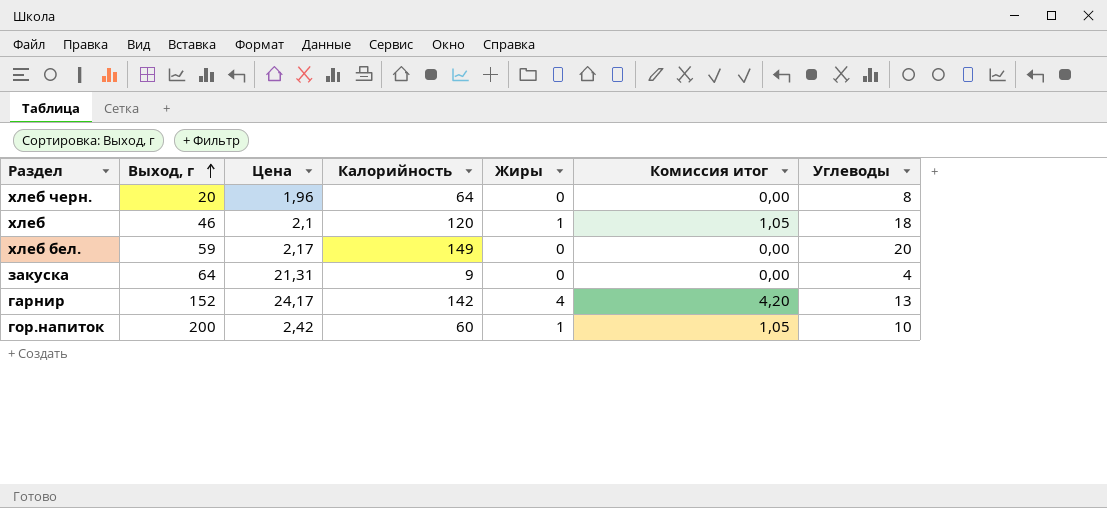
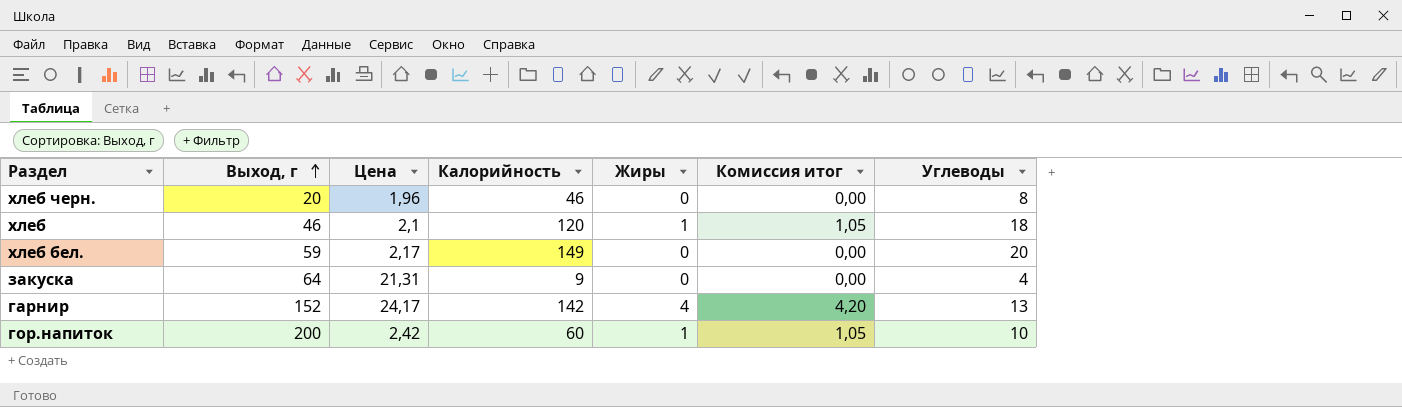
хлеб черн. | Калорийность: 64 -> 46

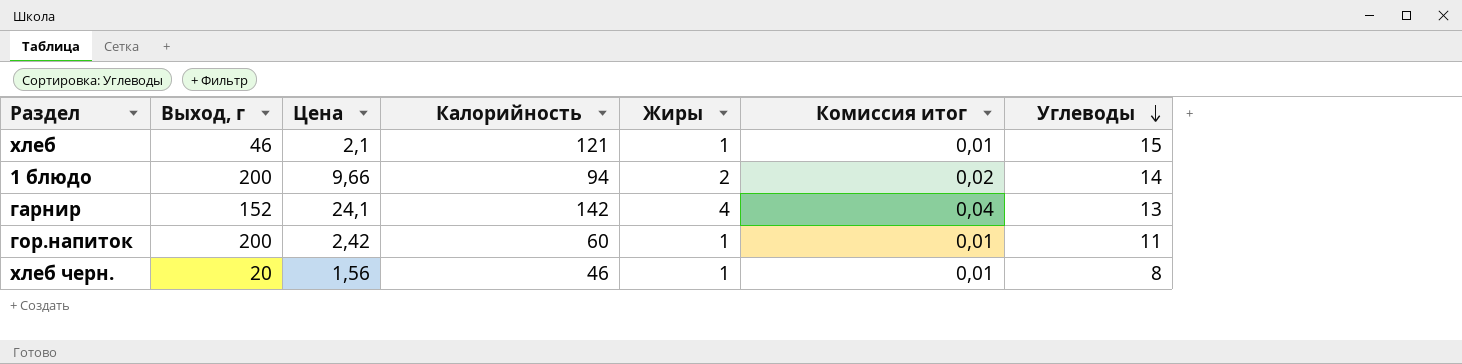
row order: Выход, г ascending -> Углеводы descending
column Комиссия итог | formula: [Жиры] * 1,05 -> [Жиры] * 0,01
row хлеб бел.: 59 | 2,17 | 149 | 0 | 0,00 | 20 -> none
row закуска: 64 | 21,31 | 9 | 0 | 0,00 | 4 -> none
хлеб | Калорийность: 120 -> 121
хлеб | Углеводы: 18 -> 15
row 1 блюдо: none -> 200 | 9,66 | 94 | 2 | 0,02 | 14
гарнир | Цена: 24,17 -> 24,1
гор.напиток | Углеводы: 10 -> 11
хлеб черн. | Цена: 1,96 -> 1,56
хлеб черн. | Жиры: 0 -> 1

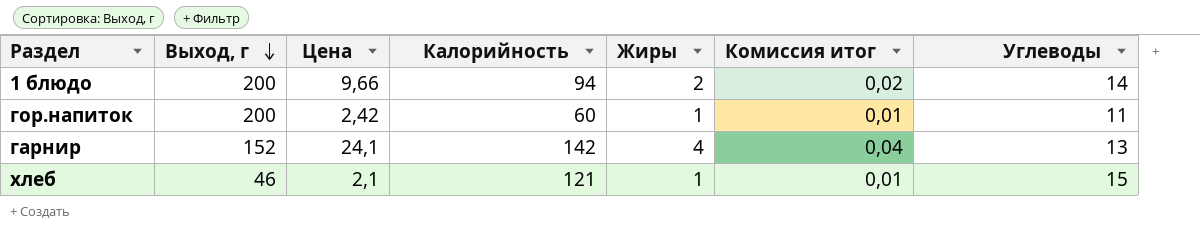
row order: Углеводы descending -> Выход, г descending
row хлеб черн.: 20 | 1,56 | 46 | 1 | 0,01 | 8 -> none

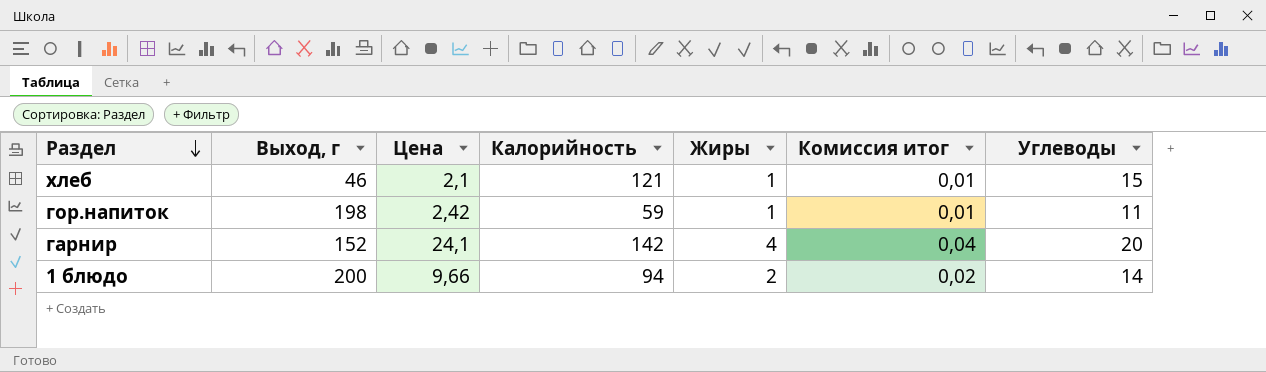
row order: Выход, г descending -> Раздел descending
гор.напиток | Выход, г: 200 -> 198
гор.напиток | Калорийность: 60 -> 59
гарнир | Углеводы: 13 -> 20

